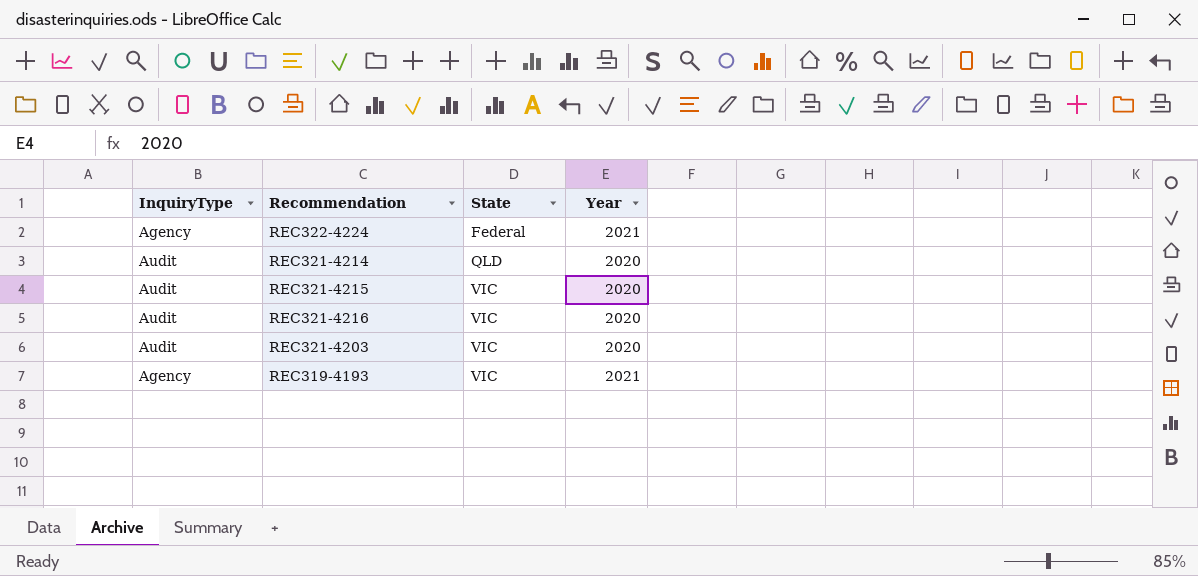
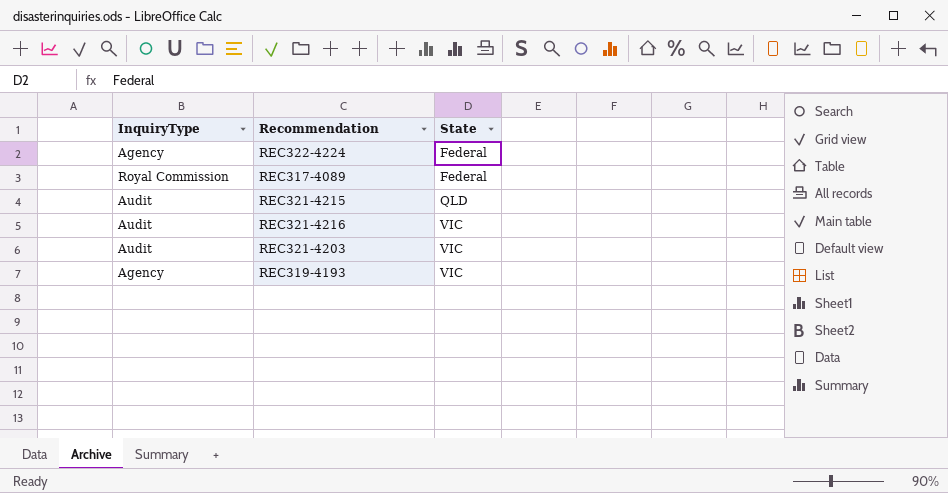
column Year | position: 4 -> none
row REC321-4214: Audit | QLD | 2020 -> none
row REC317-4089: none -> Royal Commission | Federal
REC321-4215 | State: VIC -> QLD

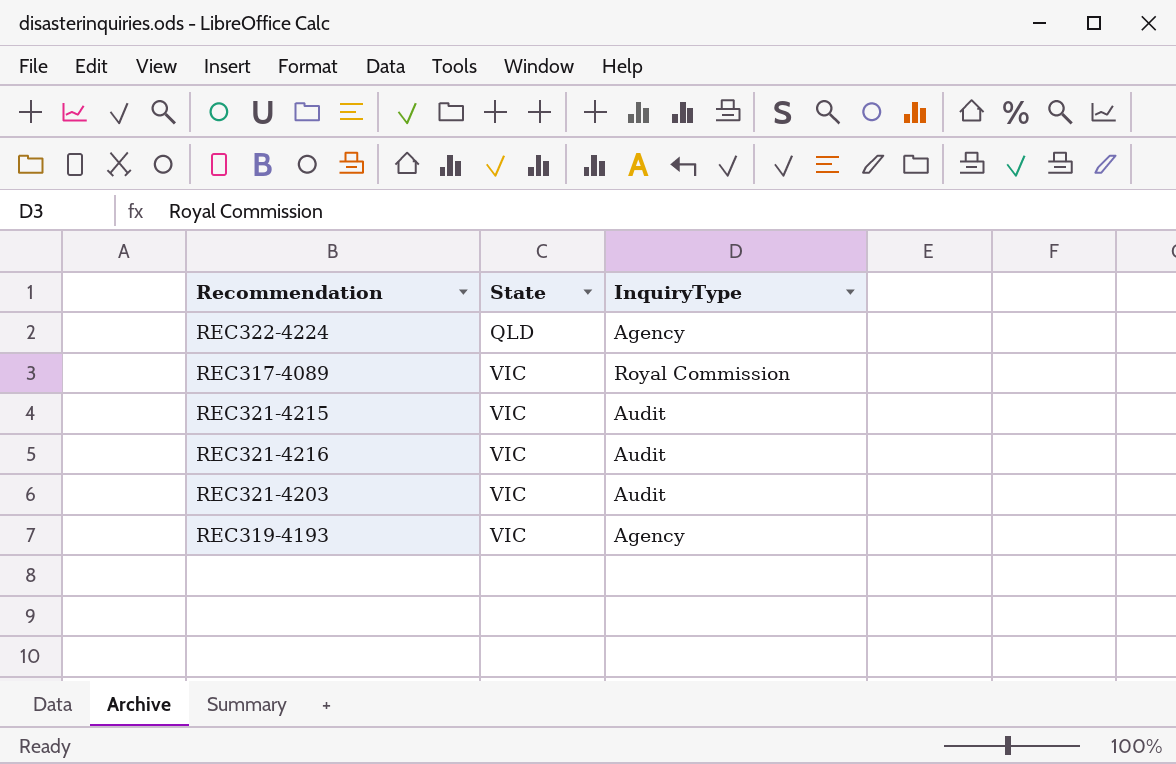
column InquiryType | position: 1 -> 3
REC322-4224 | State: Federal -> QLD
REC317-4089 | State: Federal -> VIC
REC321-4215 | State: QLD -> VIC

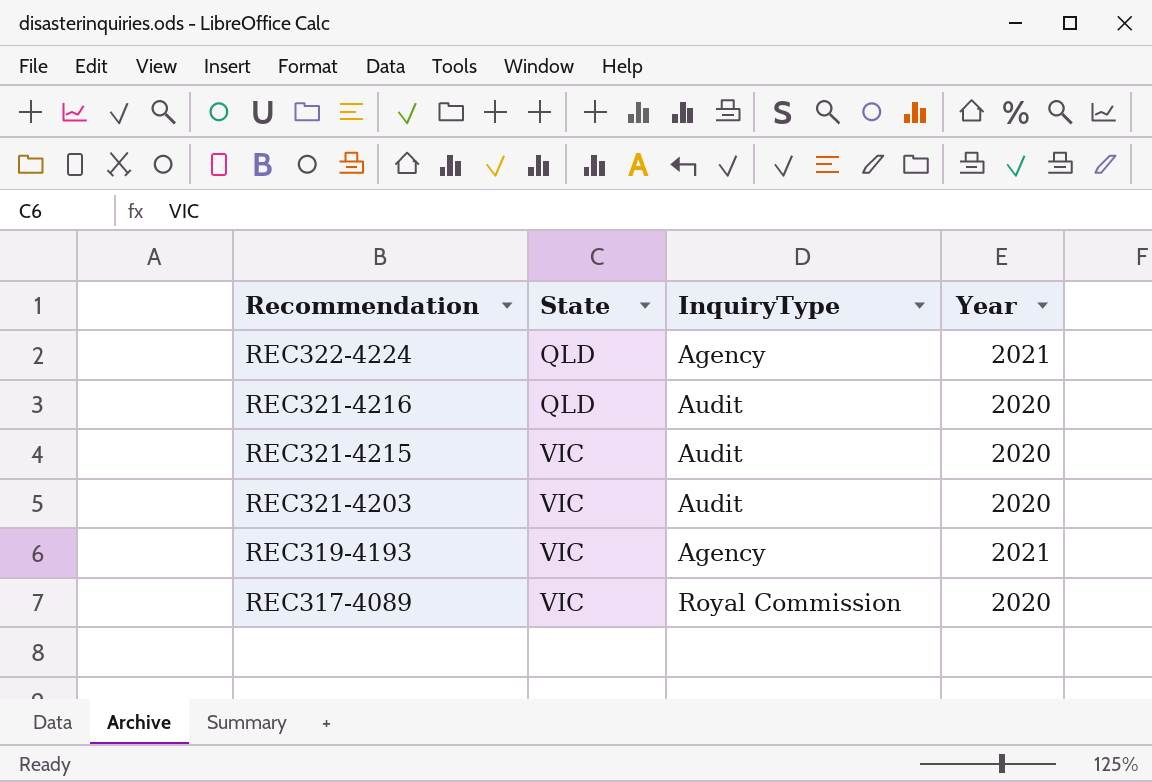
row order: State ascending -> Recommendation descending
column Year | position: none -> 4
REC321-4216 | State: VIC -> QLD

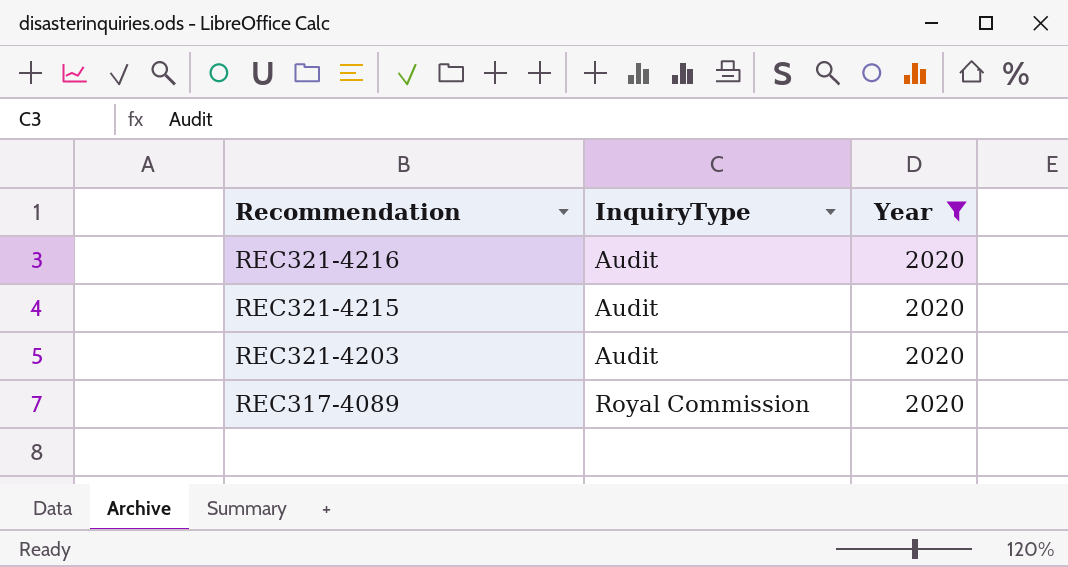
filter: none -> Year = 2020
column State | position: 2 -> none

